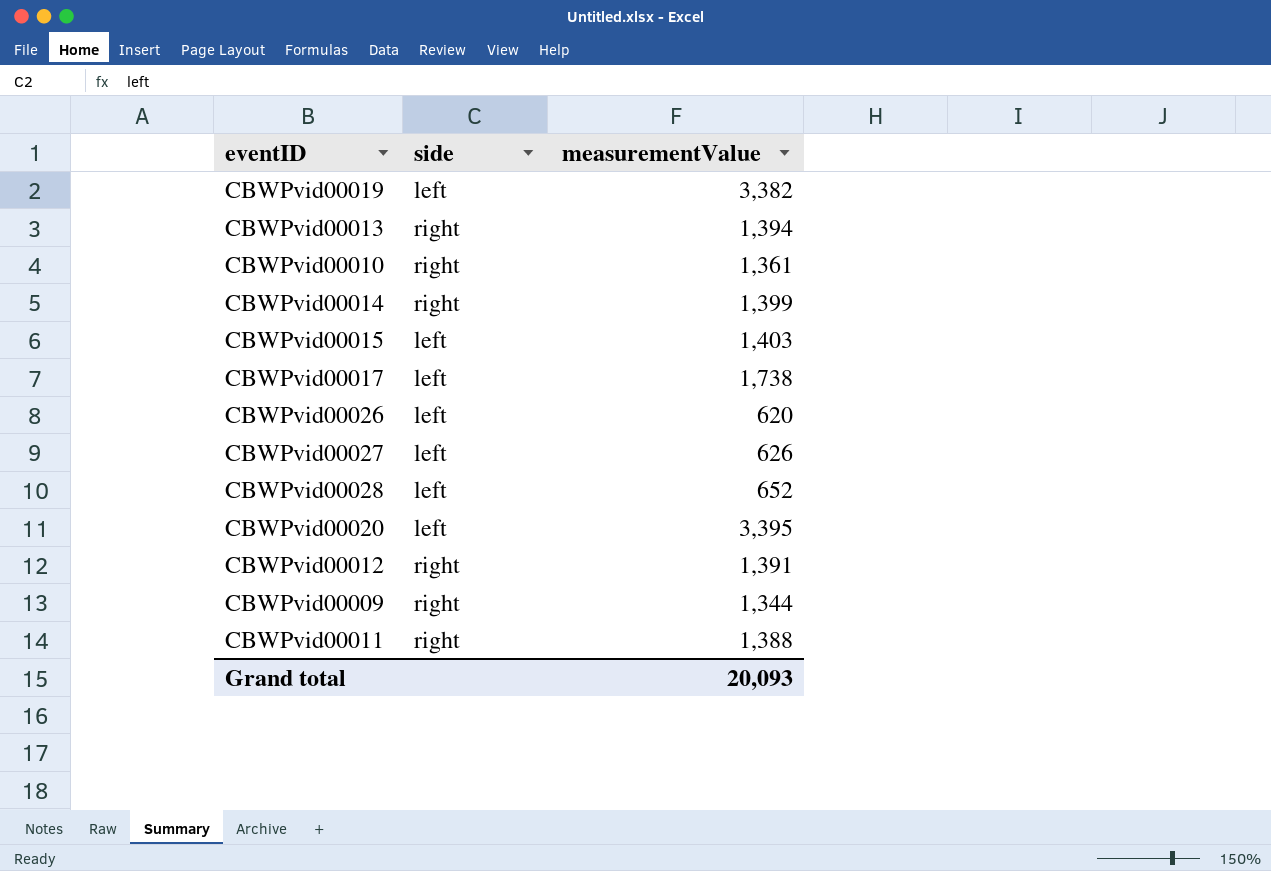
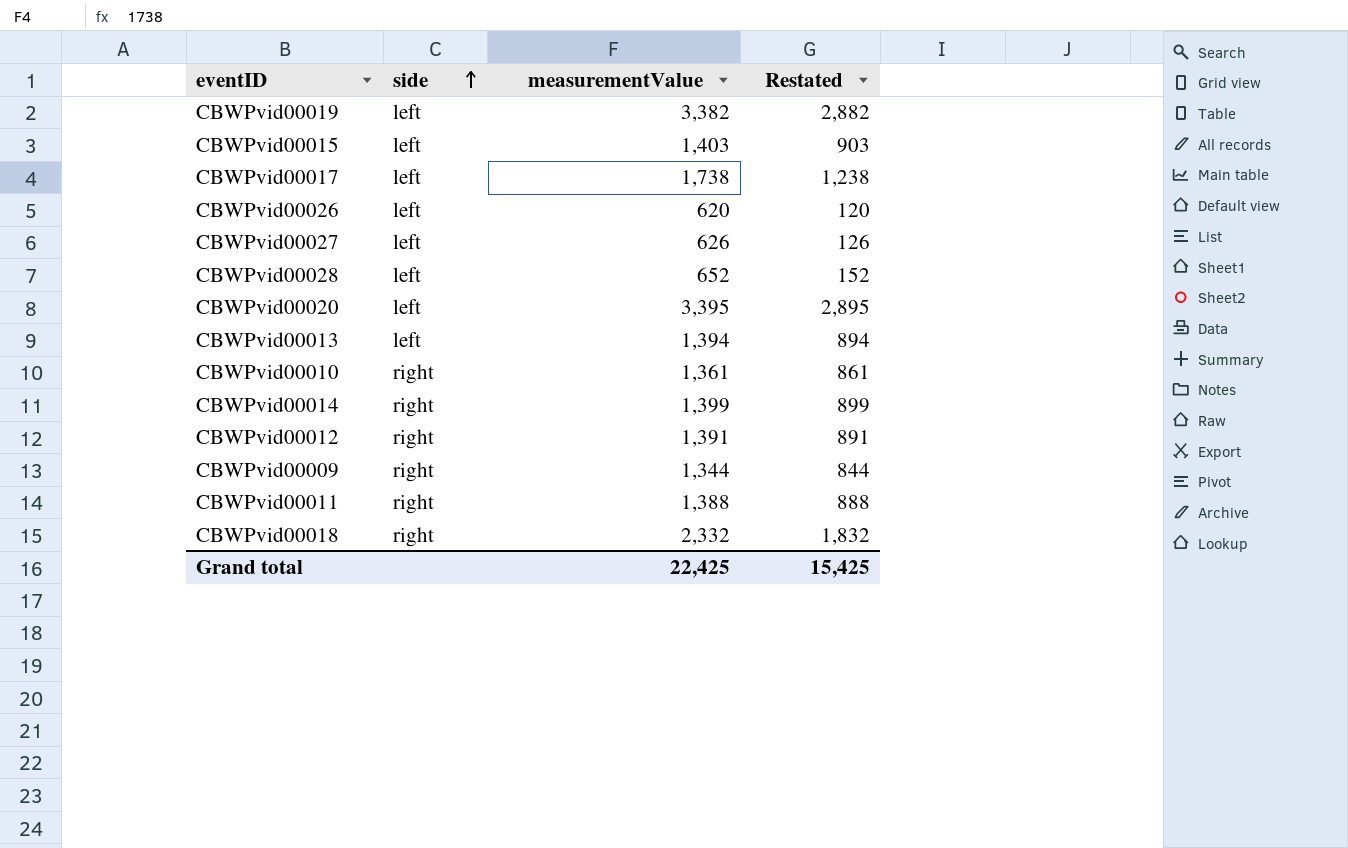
row order: none -> side ascending
column Restated | formula: none -> [measurementValue] - 500
CBWPvid00013 | side: right -> left
row CBWPvid00018: none -> right | 2,332 | 1,832
Grand total | measurementValue: 20,093 -> 22,425

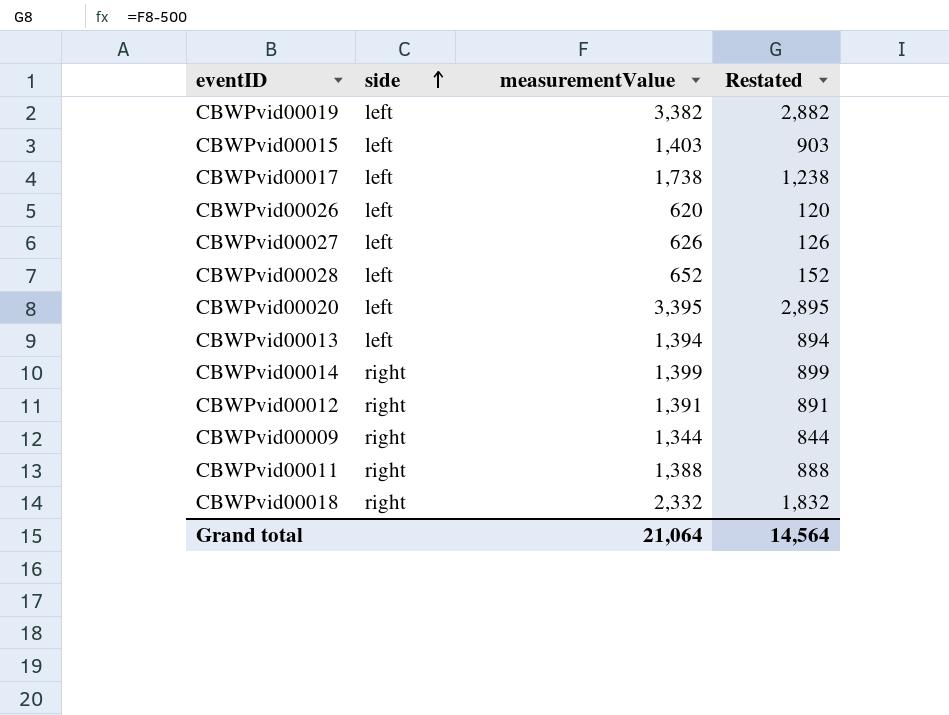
row CBWPvid00010: right | 1,361 | 861 -> none
Grand total | measurementValue: 22,425 -> 21,064
Grand total | Restated: 15,425 -> 14,564

